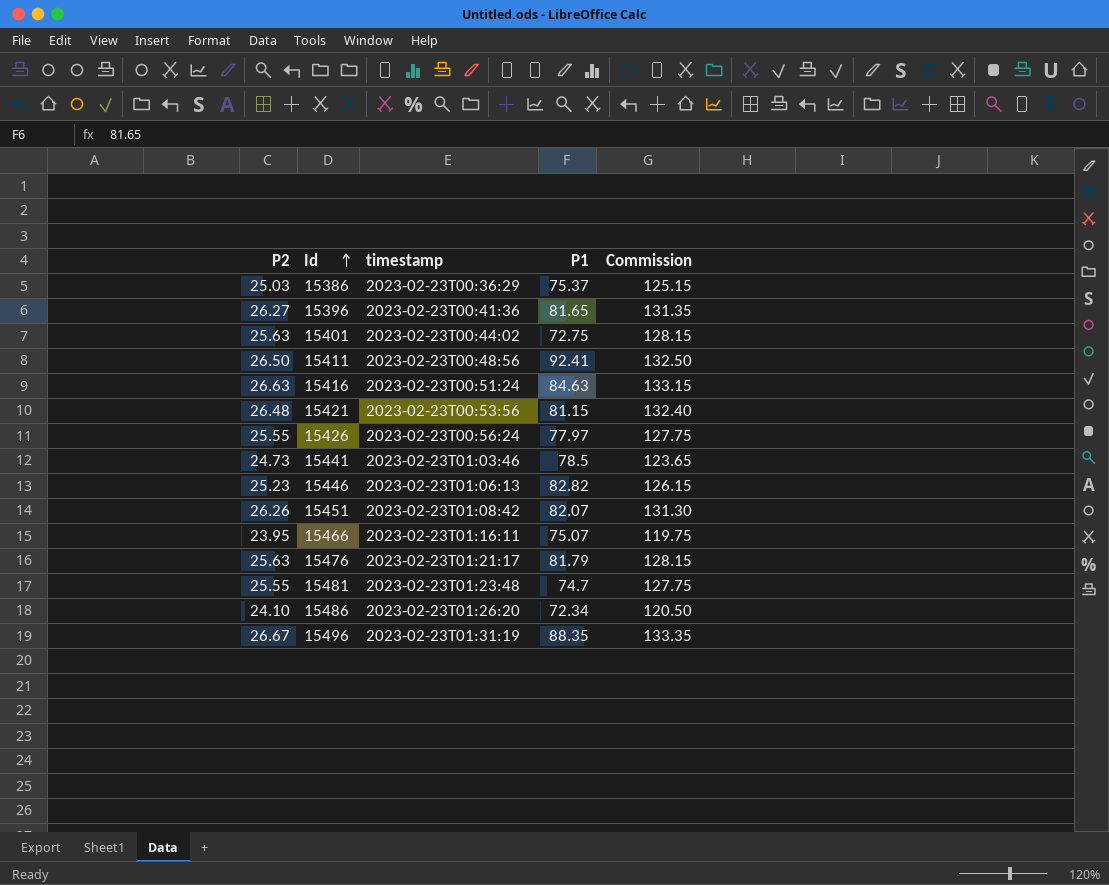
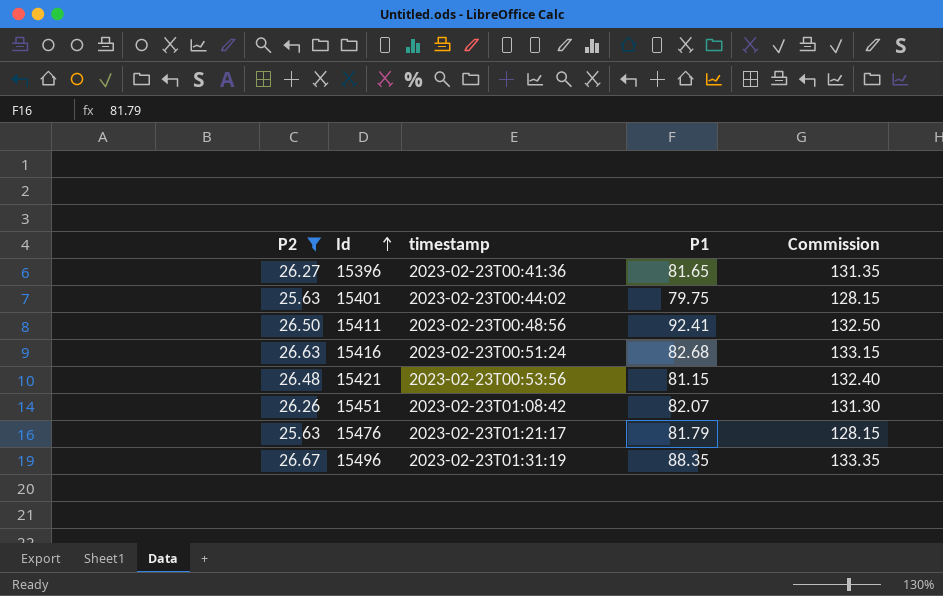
filter: none -> P2 >= 25.63
15401 | P1: 72.75 -> 79.75
15416 | P1: 84.63 -> 82.68

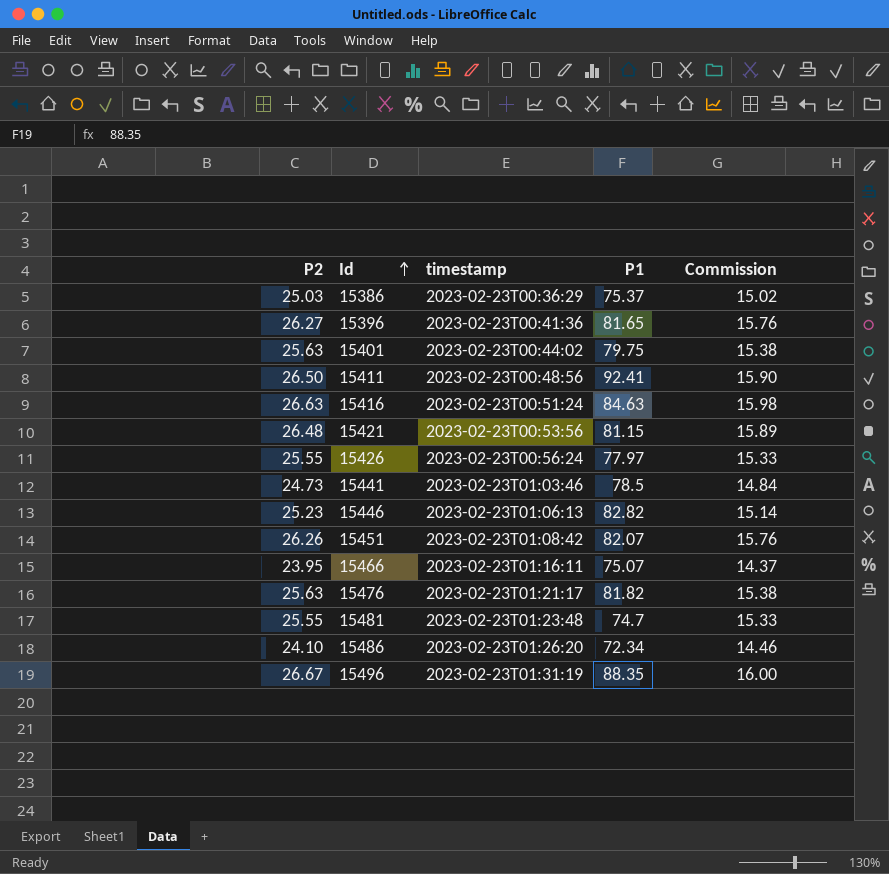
filter: P2 >= 25.63 -> none
column Commission | formula: [P2] * 5 -> [P2] * 0.6
15416 | P1: 82.68 -> 84.63
15476 | P1: 81.79 -> 81.82

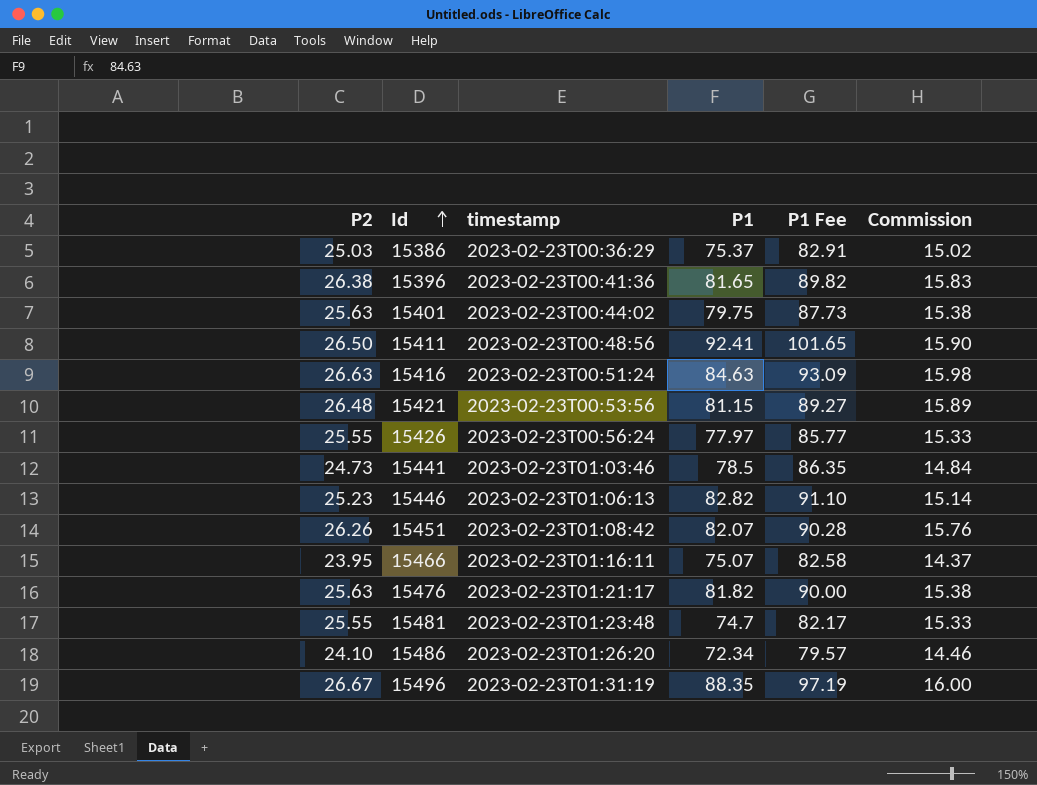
column P1 Fee | formula: none -> [P1] * 1.1
15396 | P2: 26.27 -> 26.38
15396 | Commission: 15.76 -> 15.83

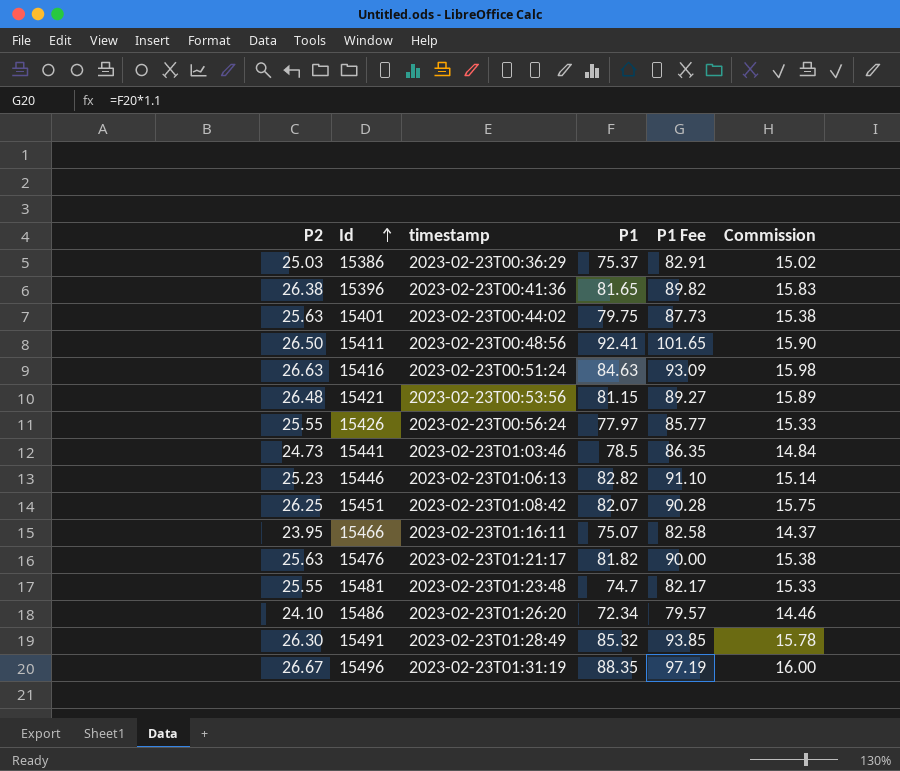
15451 | P2: 26.26 -> 26.25
15451 | Commission: 15.76 -> 15.75
row 15491: none -> 26.30 | 2023-02-23T01:28:49 | 85.32 | 93.85 | 15.78

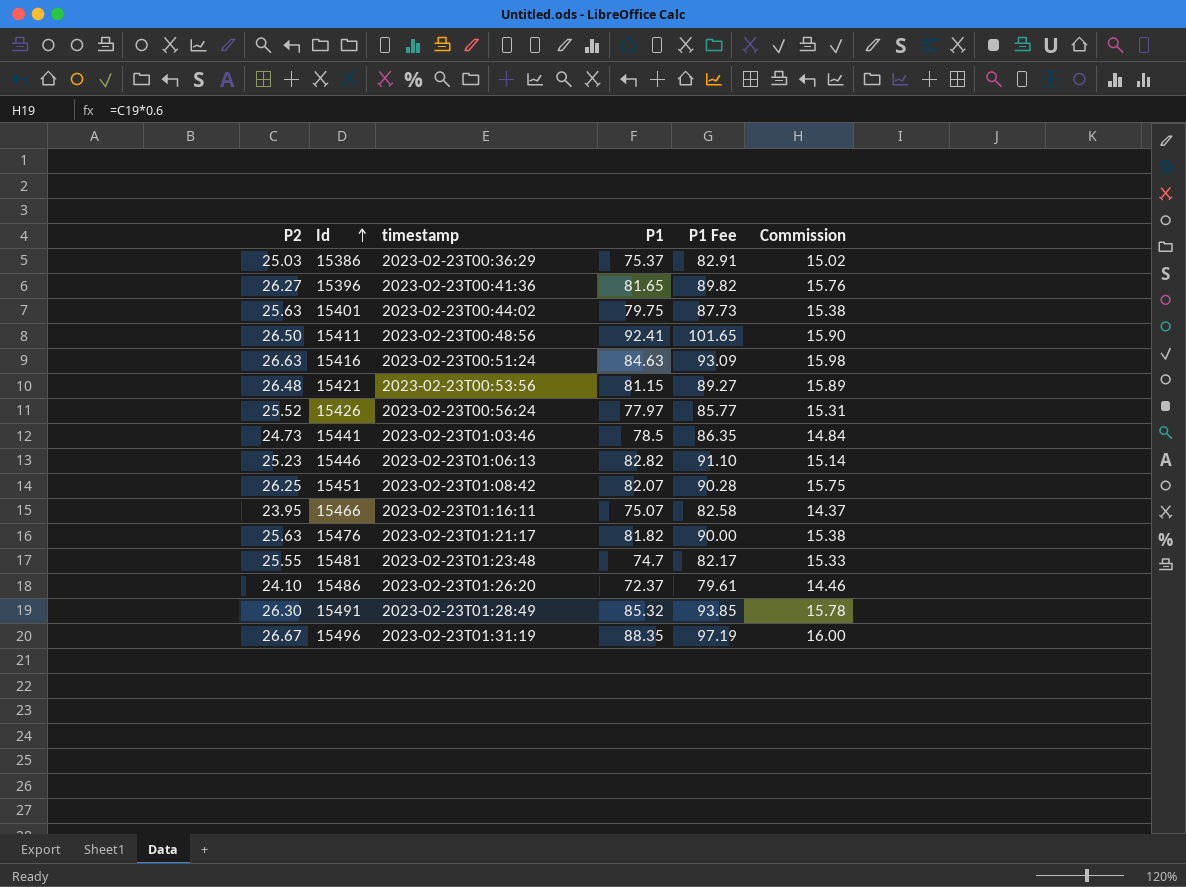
15396 | P2: 26.38 -> 26.27
15396 | Commission: 15.83 -> 15.76
15426 | P2: 25.55 -> 25.52
15426 | Commission: 15.33 -> 15.31
15486 | P1: 72.34 -> 72.37
15486 | P1 Fee: 79.57 -> 79.61

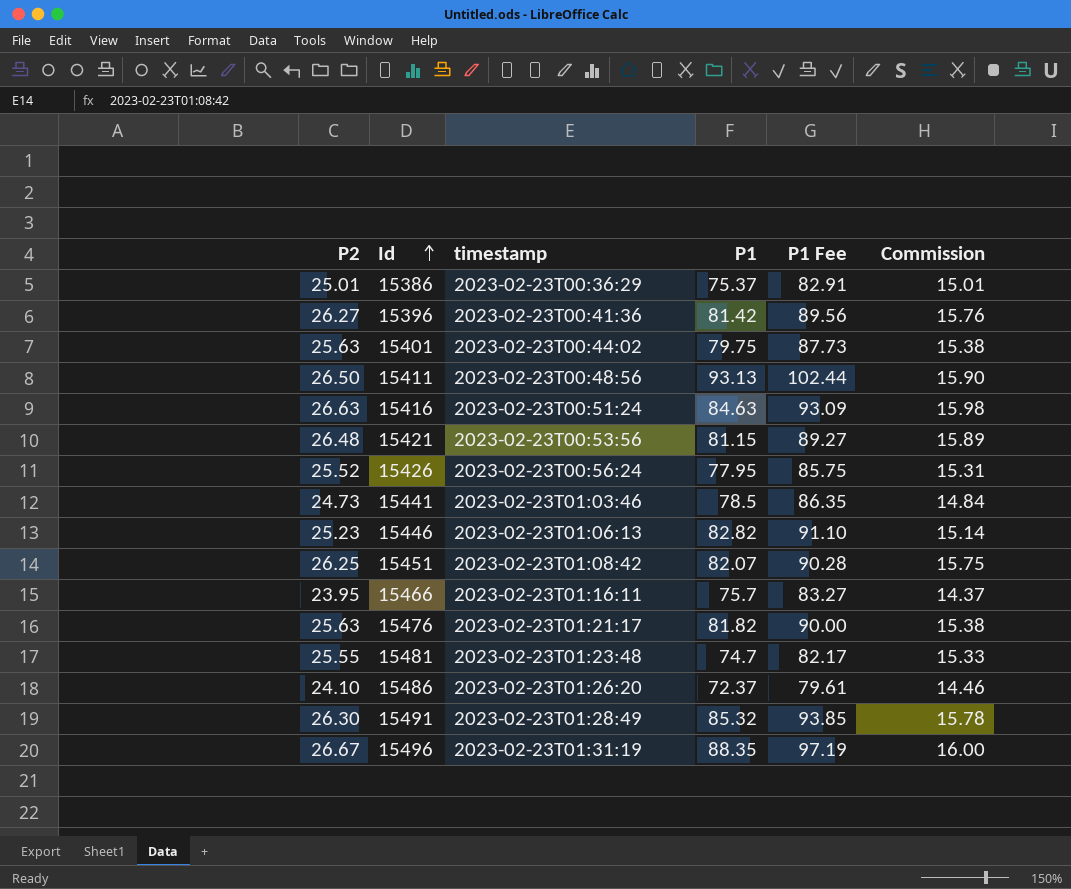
15386 | P2: 25.03 -> 25.01
15386 | Commission: 15.02 -> 15.01
15396 | P1: 81.65 -> 81.42
15396 | P1 Fee: 89.82 -> 89.56
15411 | P1: 92.41 -> 93.13
15411 | P1 Fee: 101.65 -> 102.44
15426 | P1: 77.97 -> 77.95
15426 | P1 Fee: 85.77 -> 85.75
15466 | P1: 75.07 -> 75.7
15466 | P1 Fee: 82.58 -> 83.27

